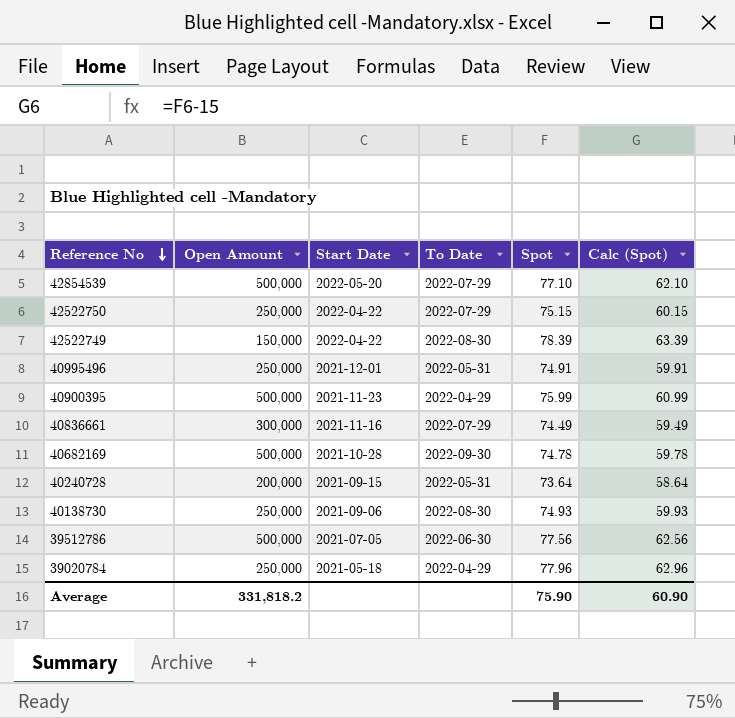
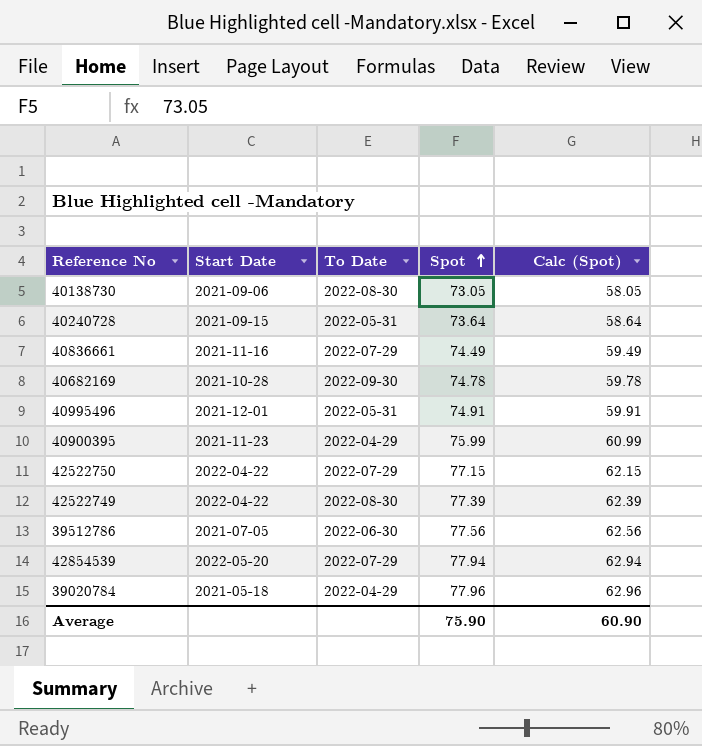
row order: Reference No descending -> Spot ascending
column Open Amount | position: 2 -> none
40138730 | Spot: 74.93 -> 73.05
40138730 | Calc (Spot): 59.93 -> 58.05
42522750 | Spot: 75.15 -> 77.15
42522750 | Calc (Spot): 60.15 -> 62.15
42522749 | Spot: 78.39 -> 77.39
42522749 | Calc (Spot): 63.39 -> 62.39
42854539 | Spot: 77.10 -> 77.94
42854539 | Calc (Spot): 62.10 -> 62.94

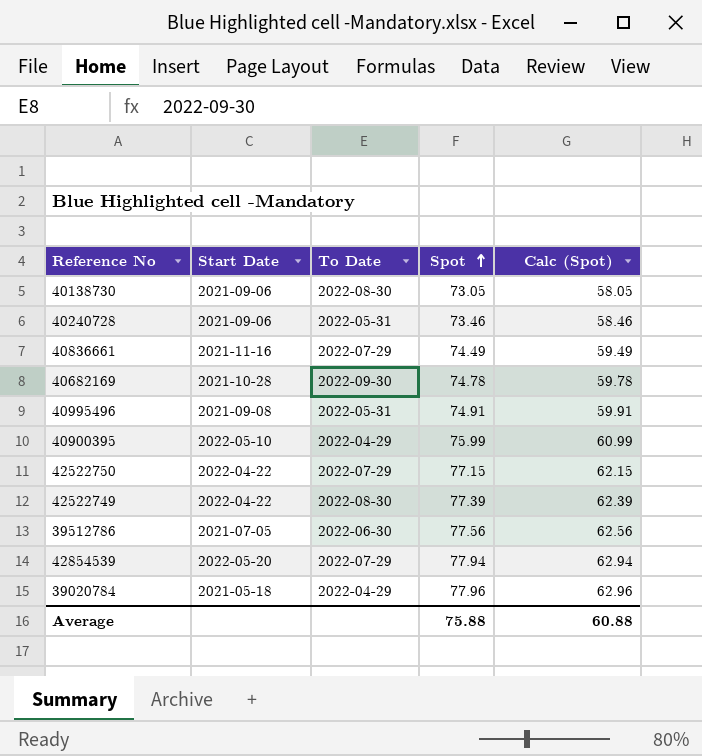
40240728 | Start Date: 2021-09-15 -> 2021-09-06
40240728 | Spot: 73.64 -> 73.46
40240728 | Calc (Spot): 58.64 -> 58.46
40995496 | Start Date: 2021-12-01 -> 2021-09-08
40900395 | Start Date: 2021-11-23 -> 2022-05-10
Average | Spot: 75.90 -> 75.88
Average | Calc (Spot): 60.90 -> 60.88

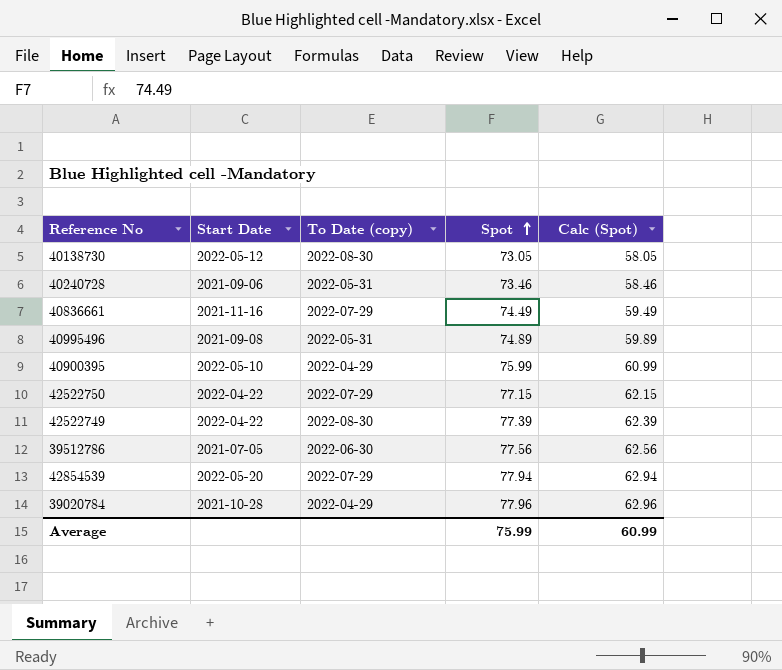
column name: To Date -> To Date (copy)
row 40682169: 2021-10-28 | 2022-09-30 | 74.78 | 59.78 -> none
40138730 | Start Date: 2021-09-06 -> 2022-05-12
40995496 | Spot: 74.91 -> 74.89
40995496 | Calc (Spot): 59.91 -> 59.89
39020784 | Start Date: 2021-05-18 -> 2021-10-28
Average | Spot: 75.88 -> 75.99
Average | Calc (Spot): 60.88 -> 60.99

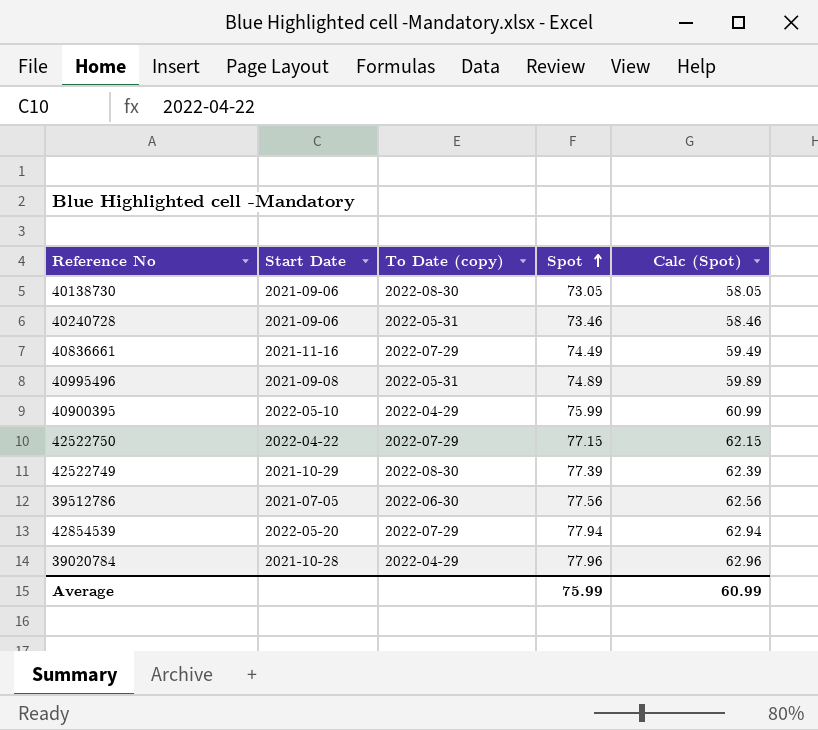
40138730 | Start Date: 2022-05-12 -> 2021-09-06
42522749 | Start Date: 2022-04-22 -> 2021-10-29

